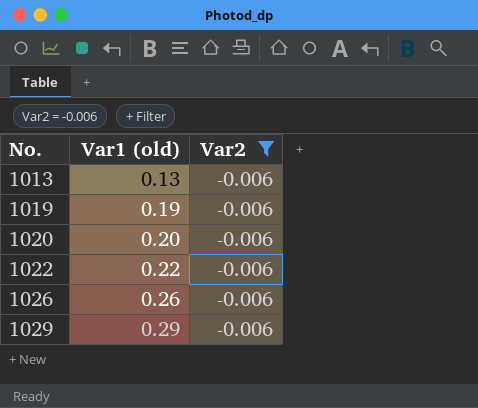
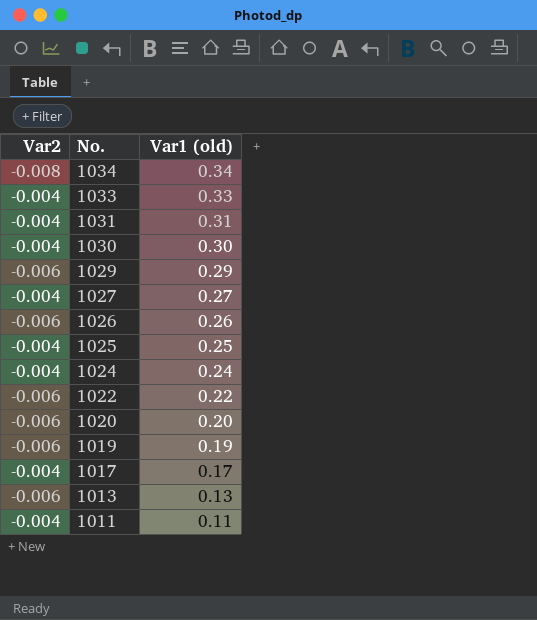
filter: Var2 = -0.006 -> none
row order: No. ascending -> No. descending
column Var2 | position: 3 -> 1

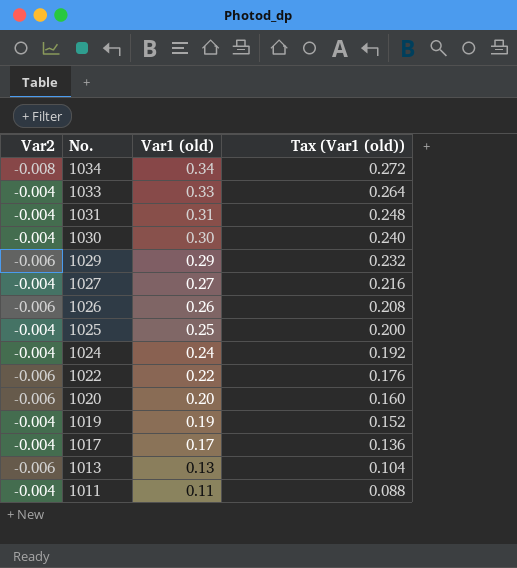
column Tax (Var1 (old)) | formula: none -> [Var1 (old)] * 0.8
1019 | Var2: -0.006 -> -0.004

